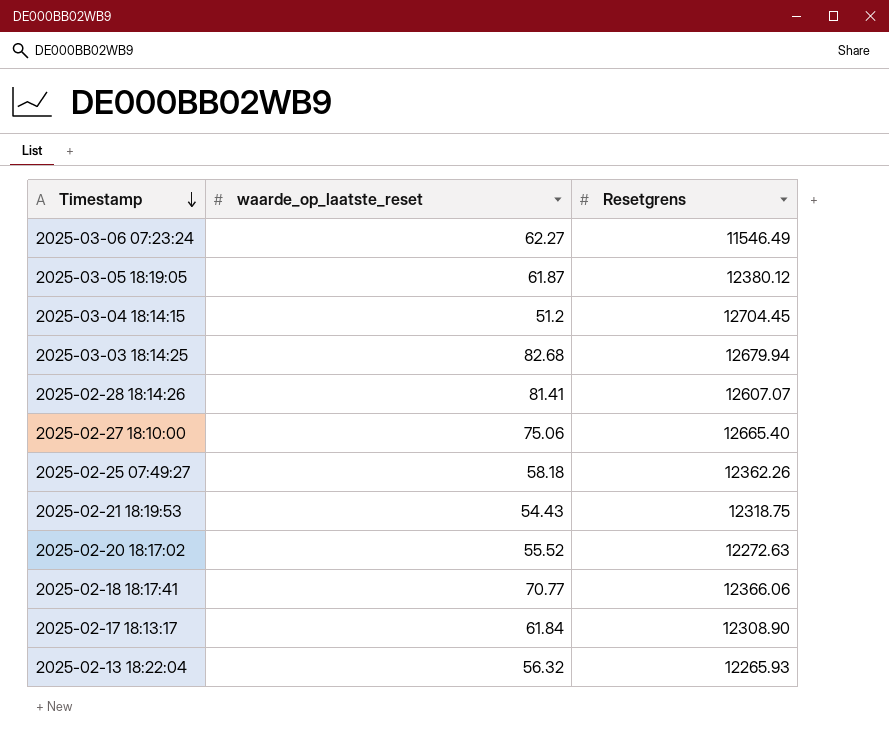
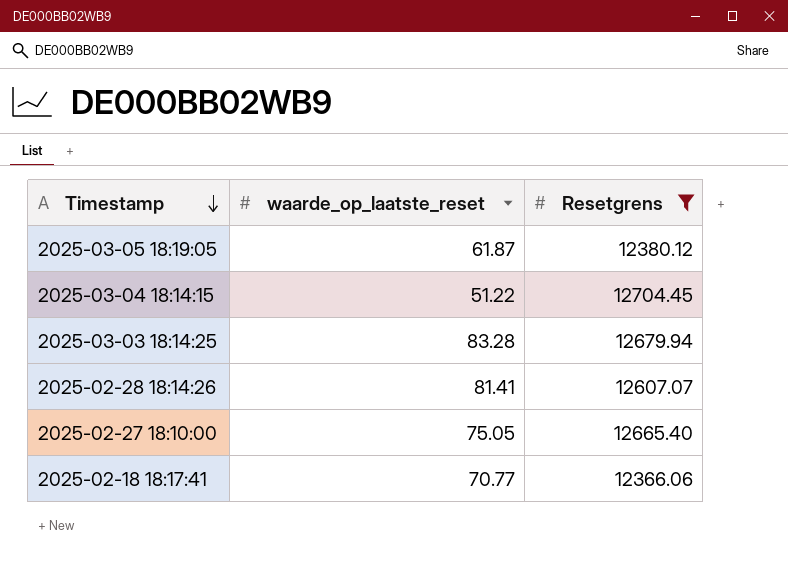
filter: none -> Resetgrens >= 12366.06
2025-03-04 18:14:15 | waarde_op_laatste_reset: 51.2 -> 51.22
2025-03-03 18:14:25 | waarde_op_laatste_reset: 82.68 -> 83.28
2025-02-27 18:10:00 | waarde_op_laatste_reset: 75.06 -> 75.05

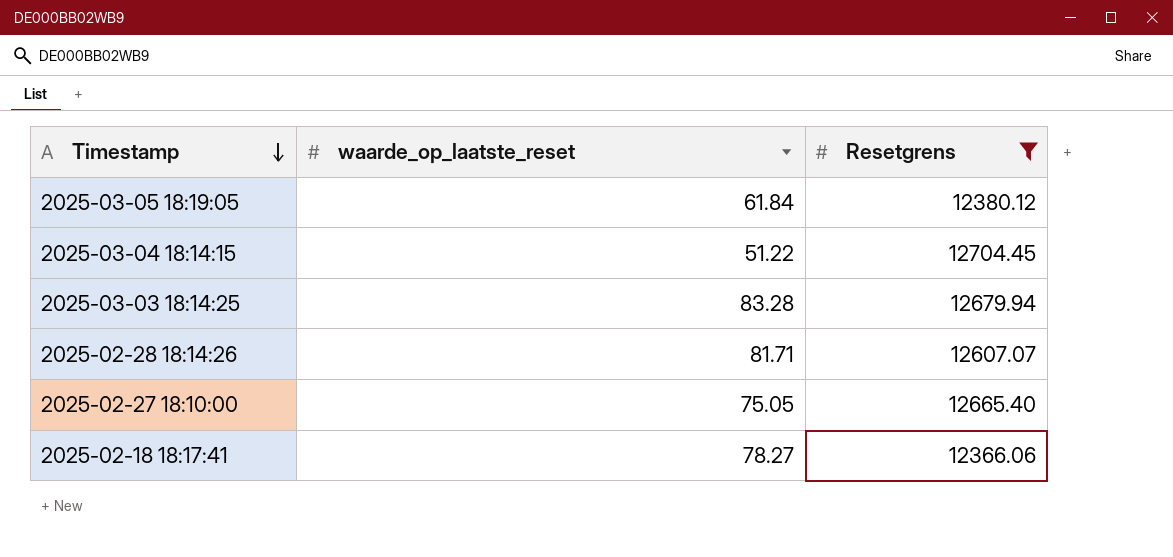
2025-03-05 18:19:05 | waarde_op_laatste_reset: 61.87 -> 61.84
2025-02-28 18:14:26 | waarde_op_laatste_reset: 81.41 -> 81.71
2025-02-18 18:17:41 | waarde_op_laatste_reset: 70.77 -> 78.27

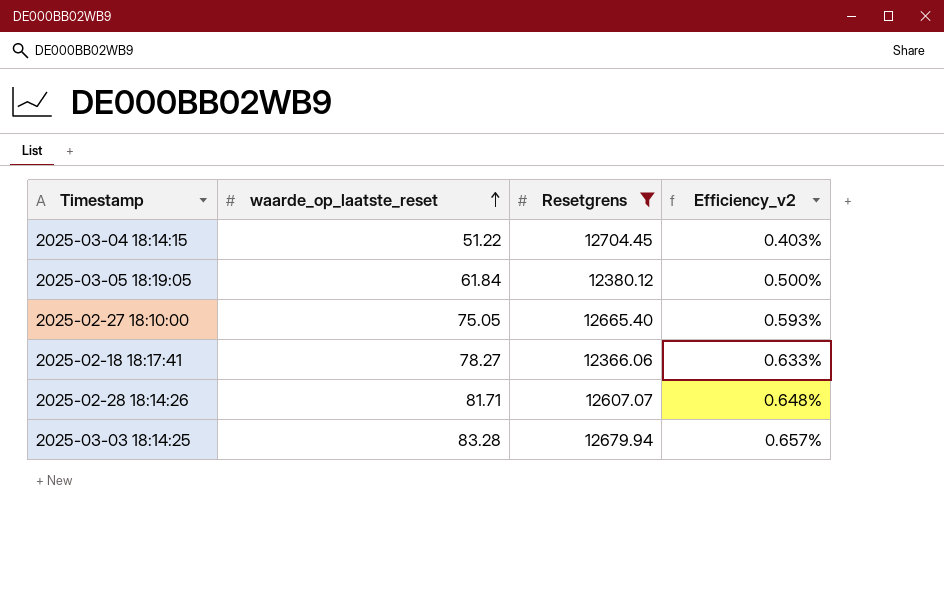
row order: Timestamp descending -> waarde_op_laatste_reset ascending
column Efficiency_v2 | formula: none -> [waarde_op_laatste_reset] / [Resetgrens]

